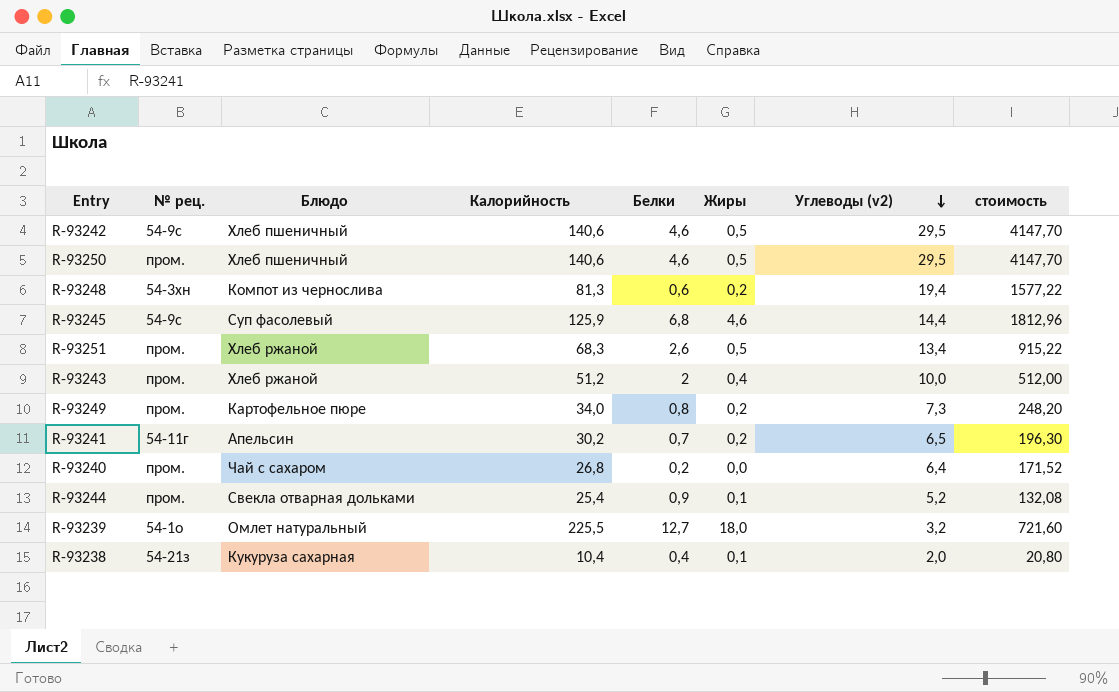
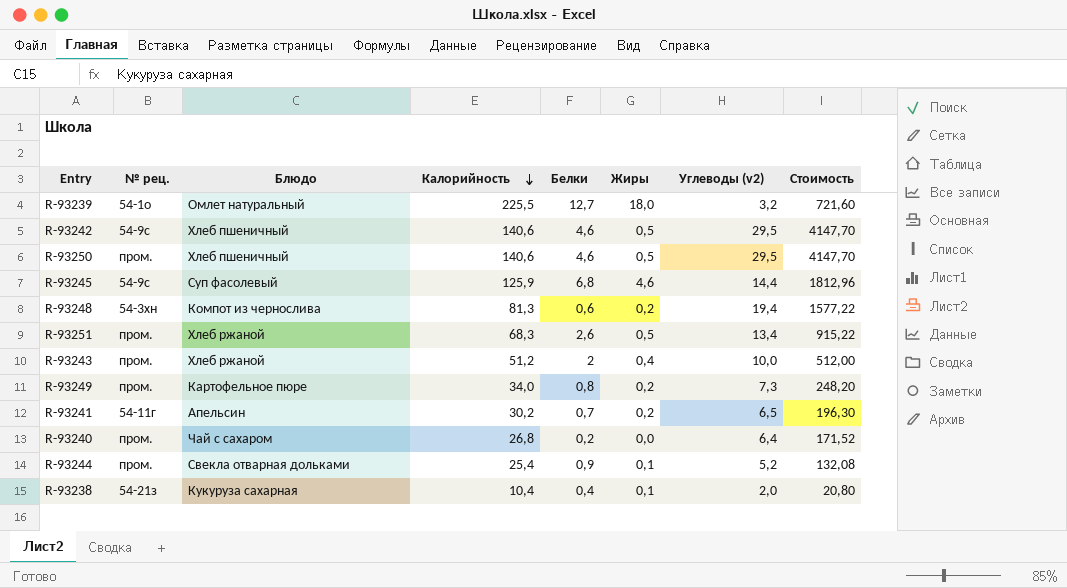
row order: Углеводы (v2) descending -> Калорийность descending
column name: стоимость -> Стоимость

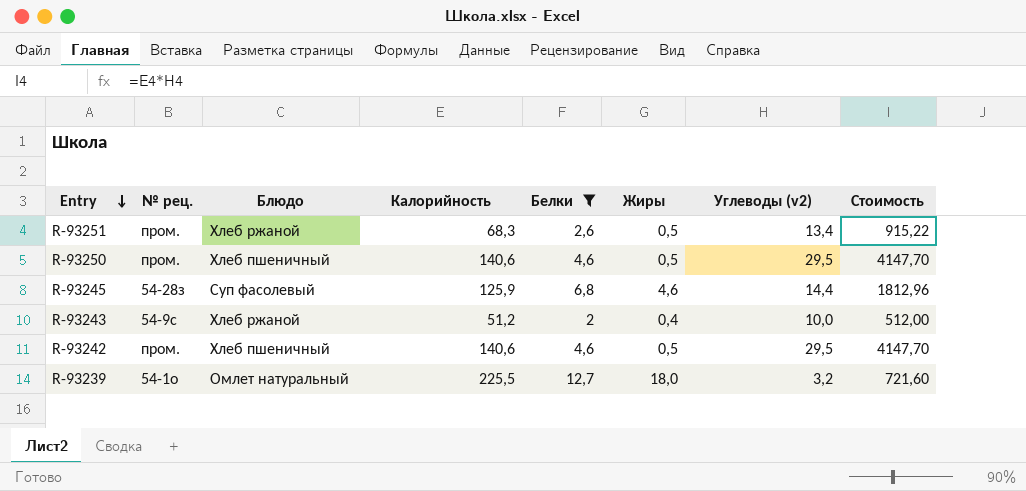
filter: none -> Белки >= 2
row order: Калорийность descending -> Entry descending
R-93245 | № рец.: 54-9с -> 54-28з
R-93243 | № рец.: пром. -> 54-9с
R-93242 | № рец.: 54-9с -> пром.

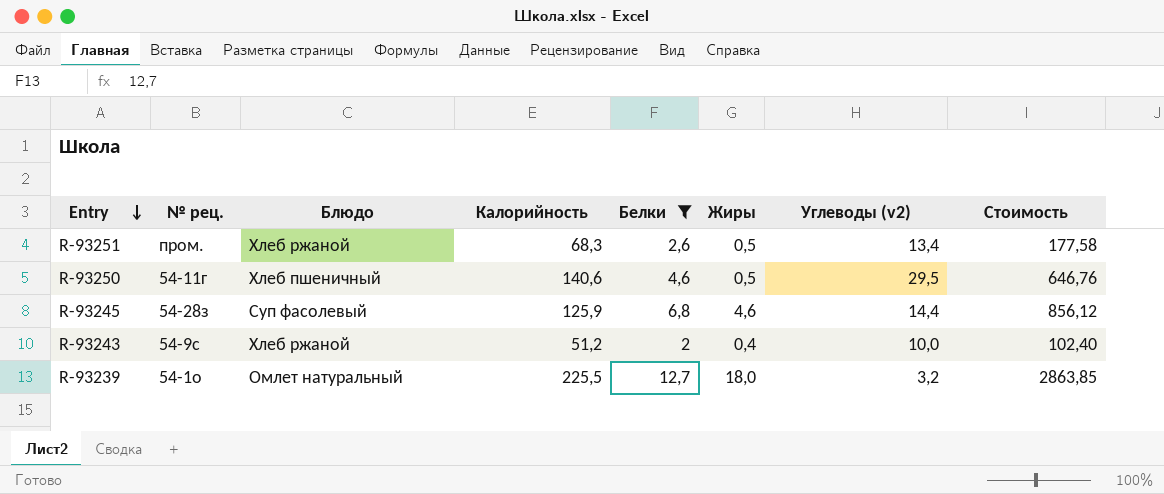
column Стоимость | formula: [Калорийность] * [Углеводы (v2)] -> [Калорийность] * [Белки]
row R-93242: пром. | Хлеб пшеничный | 140,6 | 4,6 | 0,5 | 29,5 | 4147,70 -> none
R-93250 | № рец.: пром. -> 54-11г

